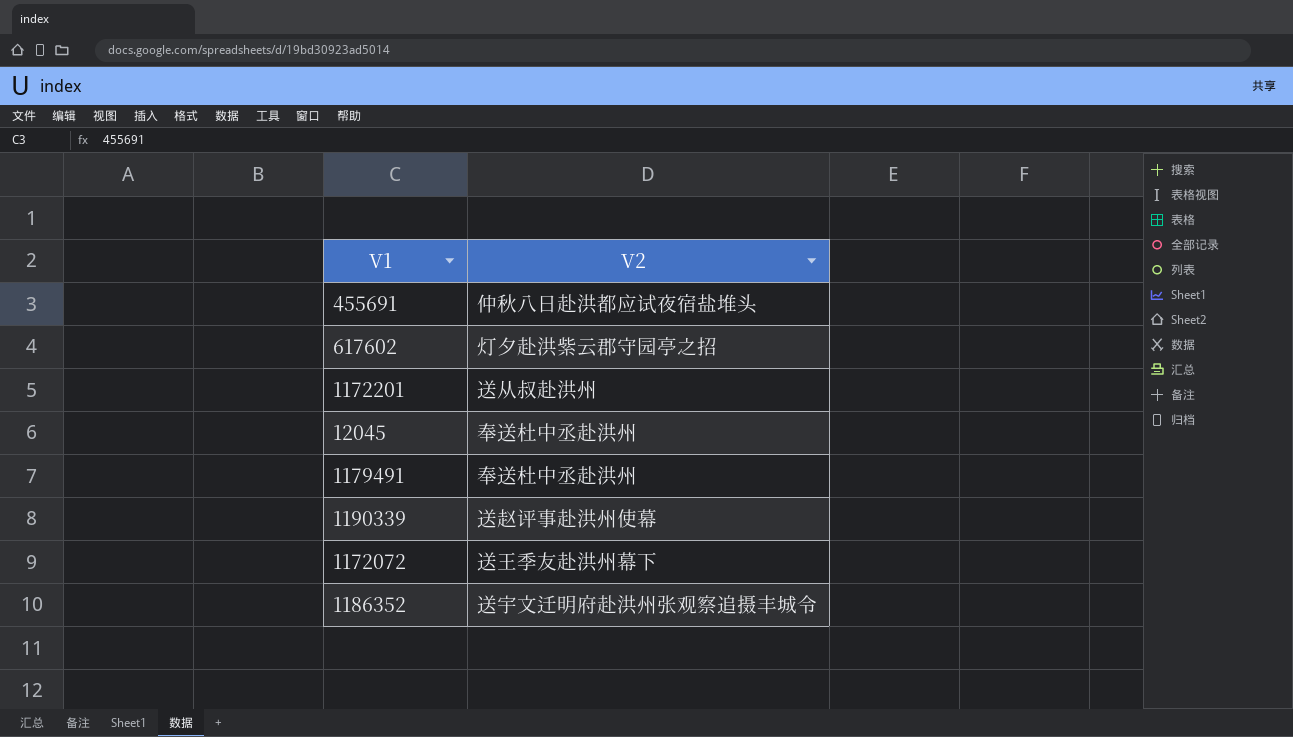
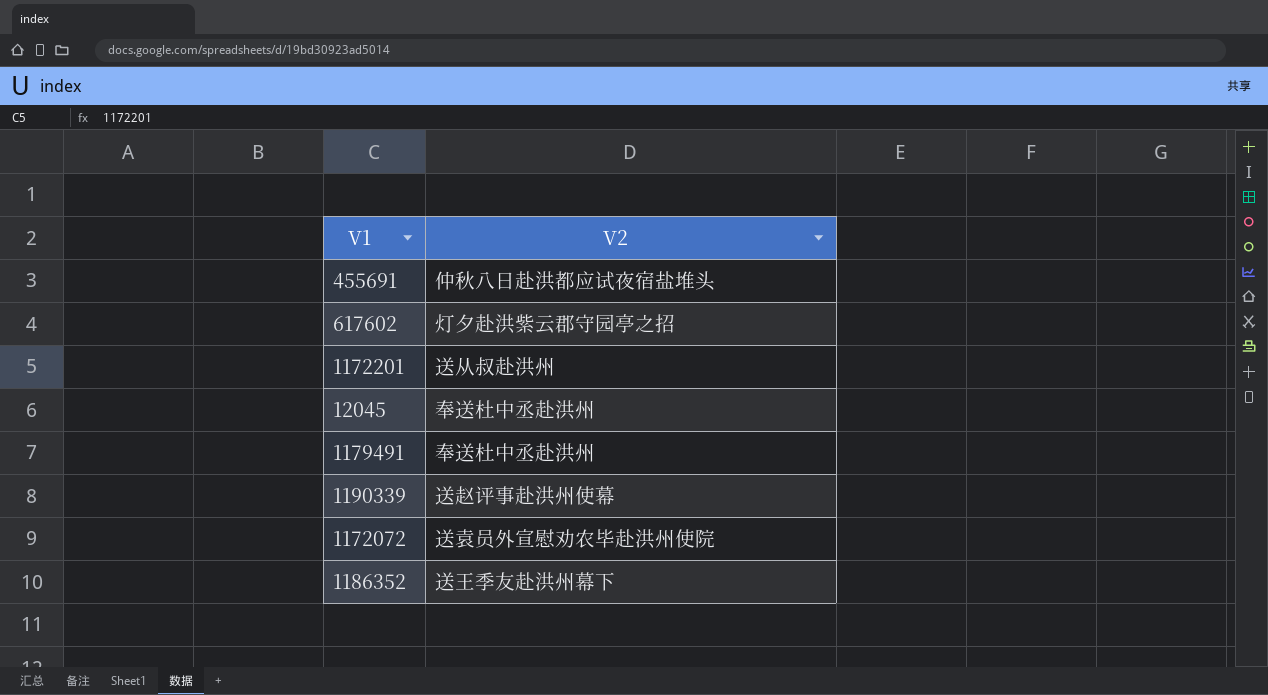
1172072 | V2: 送王季友赴洪州幕下 -> 送袁员外宣慰劝农毕赴洪州使院
1186352 | V2: 送宇文迁明府赴洪州张观察追摄丰城令 -> 送王季友赴洪州幕下

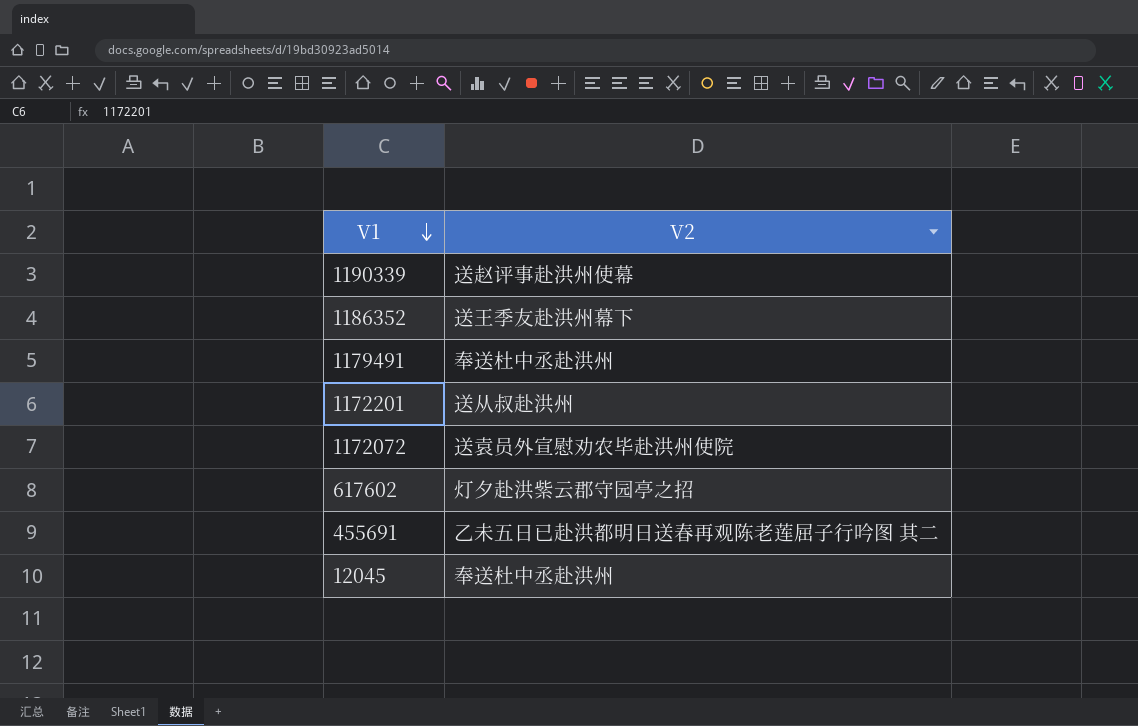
row order: none -> V1 descending
455691 | V2: 仲秋八日赴洪都应试夜宿盐堆头 -> 乙未五日已赴洪都明日送春再观陈老莲屈子行吟图 其二

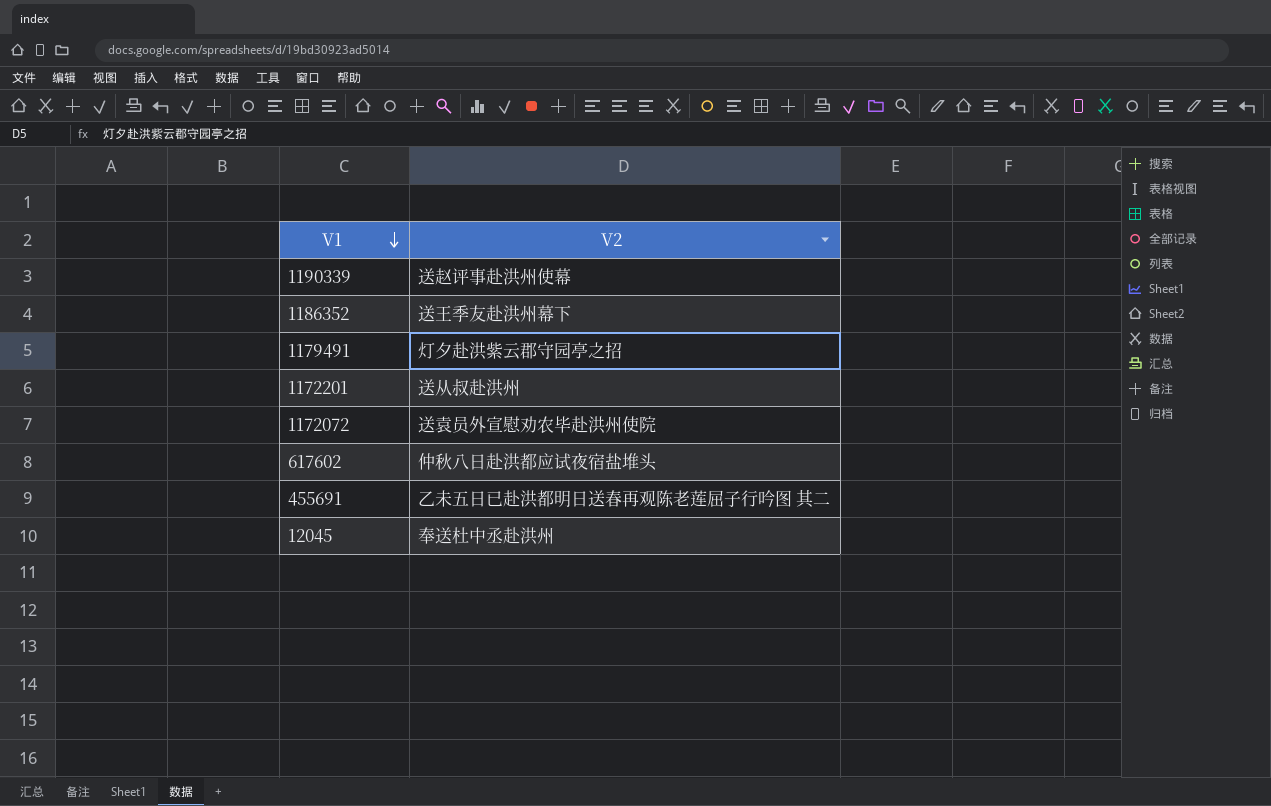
1179491 | V2: 奉送杜中丞赴洪州 -> 灯夕赴洪紫云郡守园亭之招
617602 | V2: 灯夕赴洪紫云郡守园亭之招 -> 仲秋八日赴洪都应试夜宿盐堆头

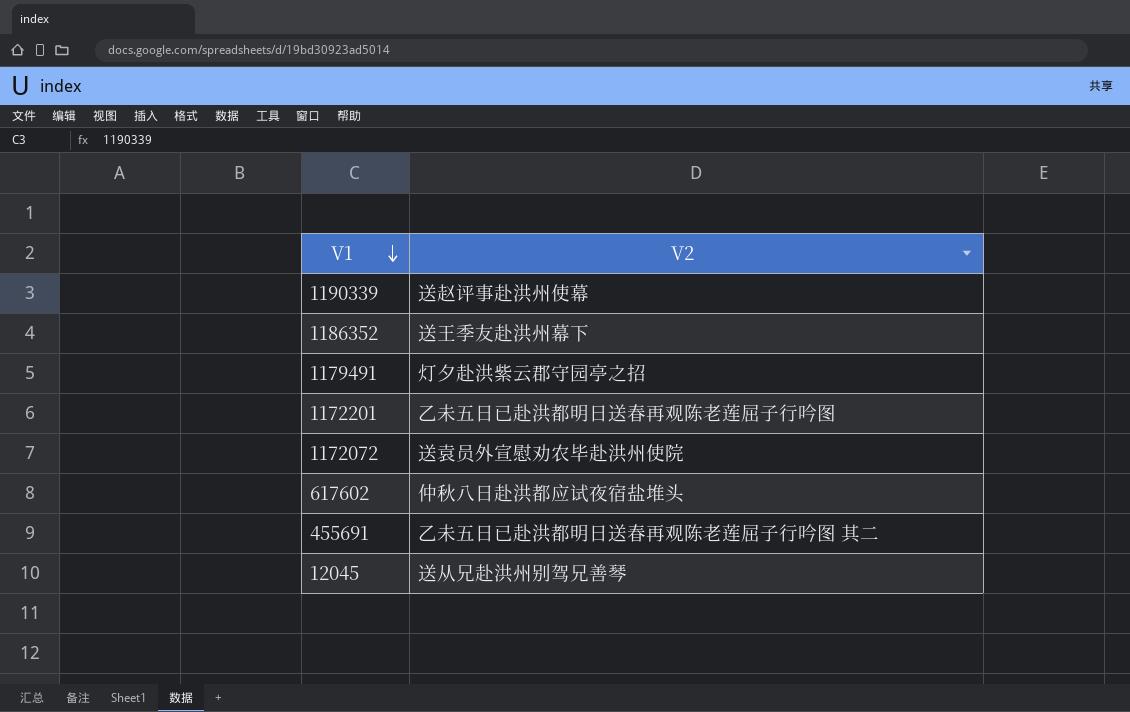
1172201 | V2: 送从叔赴洪州 -> 乙未五日已赴洪都明日送春再观陈老莲屈子行吟图
12045 | V2: 奉送杜中丞赴洪州 -> 送从兄赴洪州别驾兄善琴

